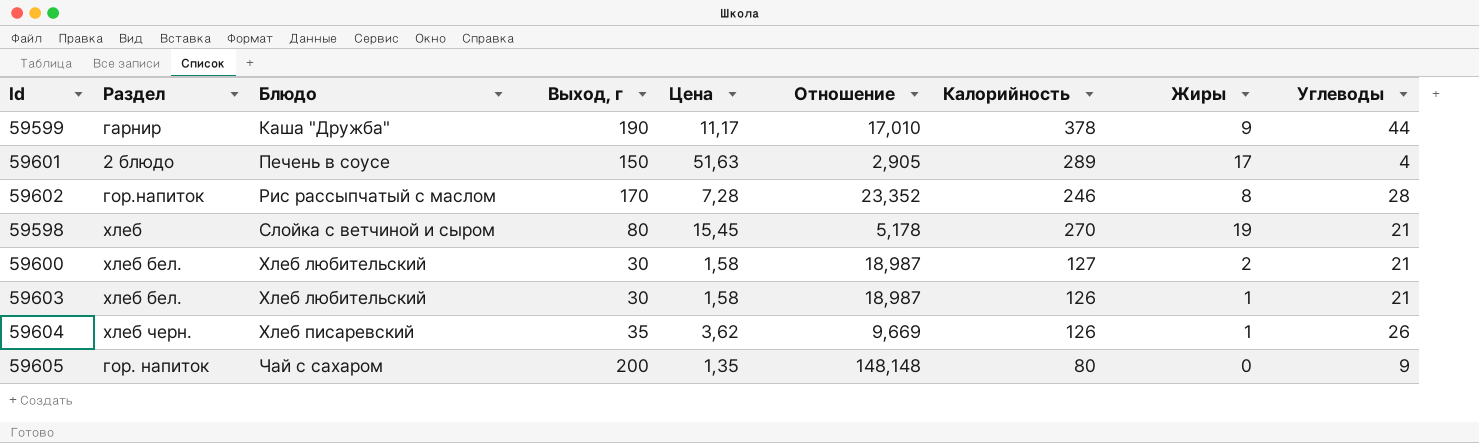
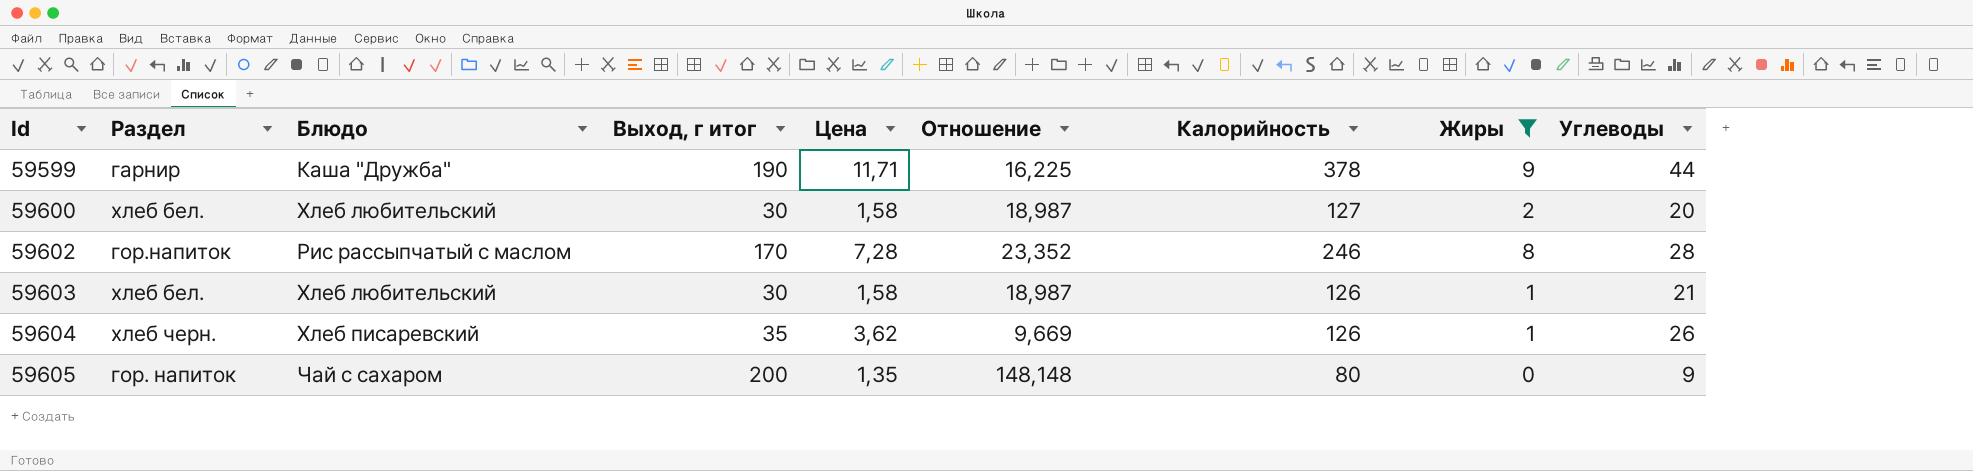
filter: none -> Жиры <= 9
row order: Блюдо ascending -> Id ascending
column name: Выход, г -> Выход, г итог
59599 | Цена: 11,17 -> 11,71
59599 | Отношение: 17,010 -> 16,225
59600 | Углеводы: 21 -> 20

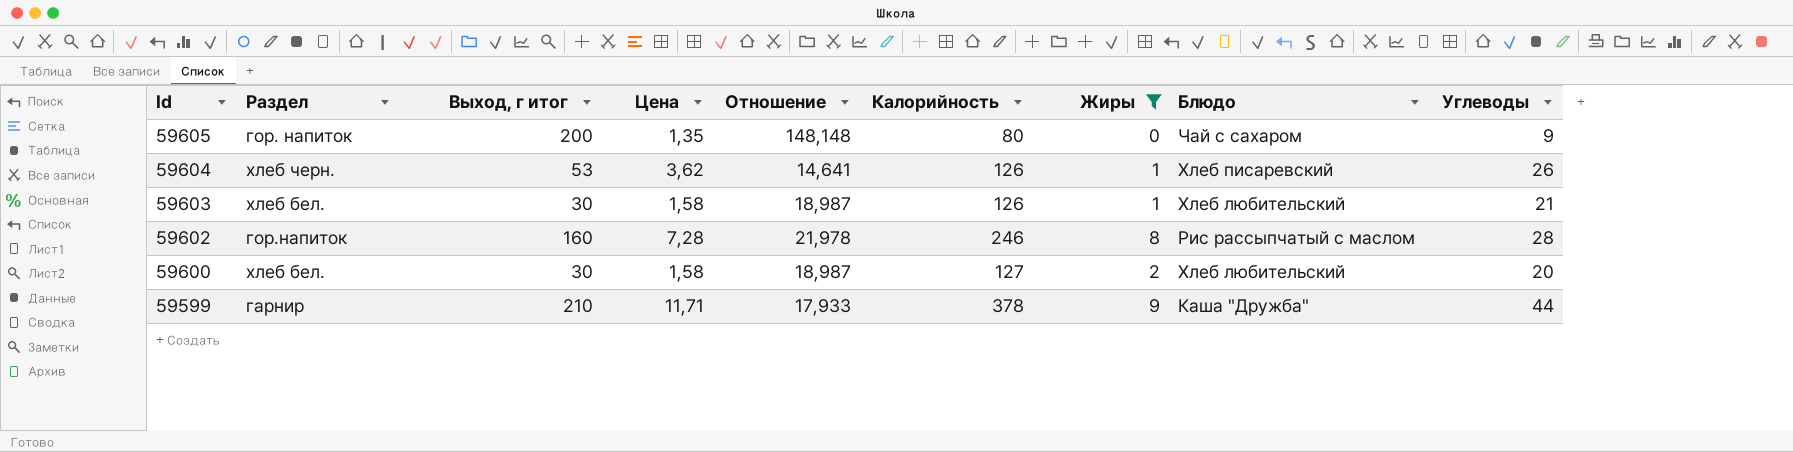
row order: Id ascending -> Id descending
column Блюдо | position: 3 -> 8
59604 | Выход, г итог: 35 -> 53
59604 | Отношение: 9,669 -> 14,641
59602 | Выход, г итог: 170 -> 160
59602 | Отношение: 23,352 -> 21,978
59599 | Выход, г итог: 190 -> 210
59599 | Отношение: 16,225 -> 17,933

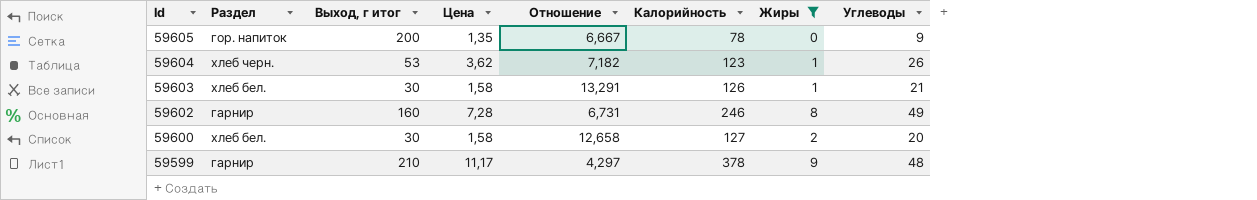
column Блюдо | position: 8 -> none
column Отношение | formula: [Выход, г итог] / [Цена] -> [Углеводы] / [Цена]
59605 | Калорийность: 80 -> 78
59604 | Калорийность: 126 -> 123
59602 | Раздел: гор.напиток -> гарнир
59602 | Углеводы: 28 -> 49
59599 | Цена: 11,71 -> 11,17
59599 | Углеводы: 44 -> 48

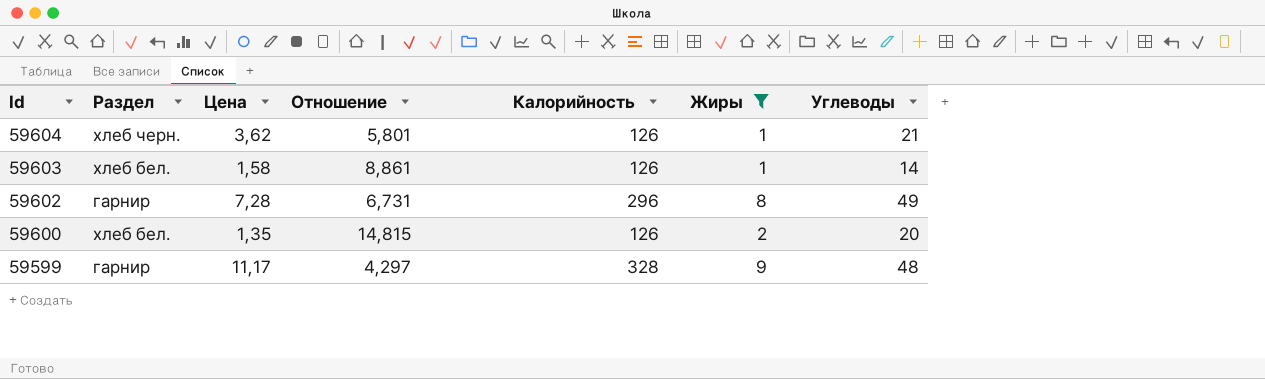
column Выход, г итог | position: 3 -> none
row 59605: гор. напиток | 200 | 1,35 | 6,667 | 78 | 0 | 9 -> none
59604 | Отношение: 7,182 -> 5,801
59604 | Калорийность: 123 -> 126
59604 | Углеводы: 26 -> 21
59603 | Отношение: 13,291 -> 8,861
59603 | Углеводы: 21 -> 14
59602 | Калорийность: 246 -> 296
59600 | Цена: 1,58 -> 1,35
59600 | Отношение: 12,658 -> 14,815
59600 | Калорийность: 127 -> 126
59599 | Калорийность: 378 -> 328

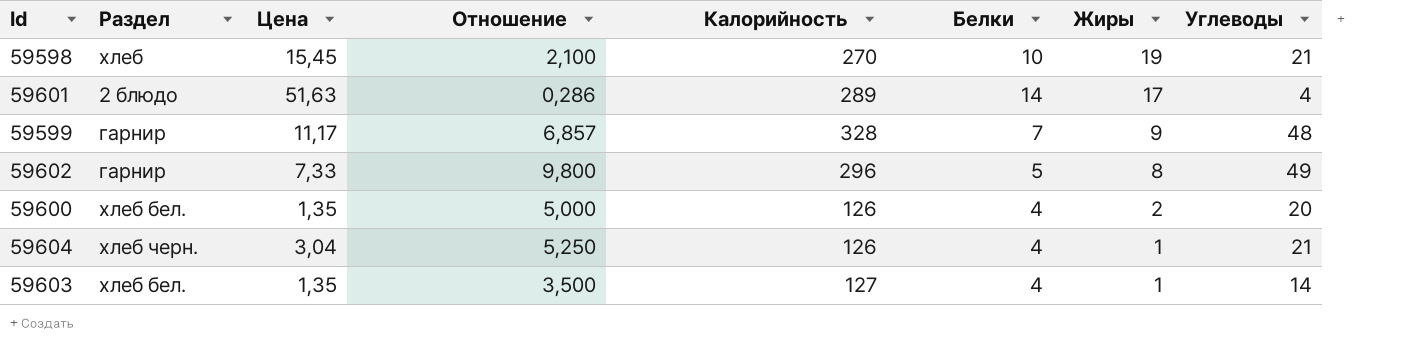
filter: Жиры <= 9 -> none
row order: Id descending -> Жиры descending
column Отношение | formula: [Углеводы] / [Цена] -> [Углеводы] / [Белки]
column Белки | position: none -> 6
59602 | Цена: 7,28 -> 7,33
59604 | Цена: 3,62 -> 3,04
59603 | Цена: 1,58 -> 1,35
59603 | Калорийность: 126 -> 127

